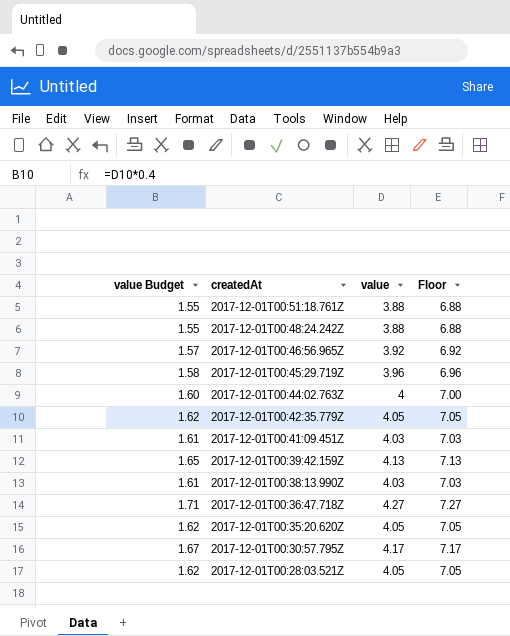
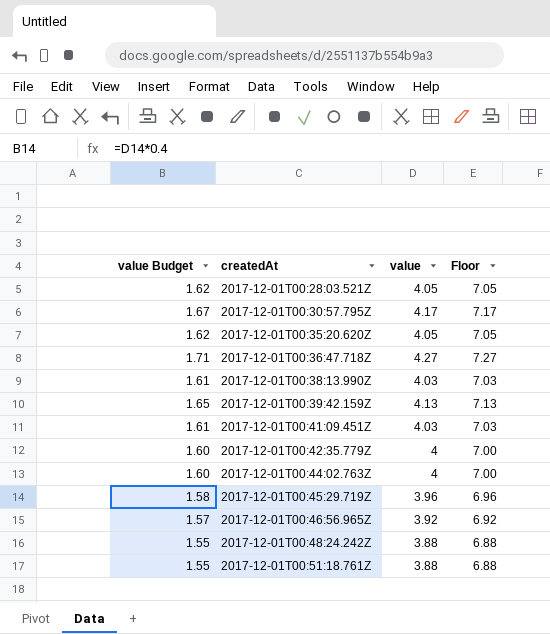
row order: createdAt descending -> createdAt ascending
2017-12-01T00:42:35.779Z | value Budget: 1.62 -> 1.60
2017-12-01T00:42:35.779Z | value: 4.05 -> 4
2017-12-01T00:42:35.779Z | Floor: 7.05 -> 7.00

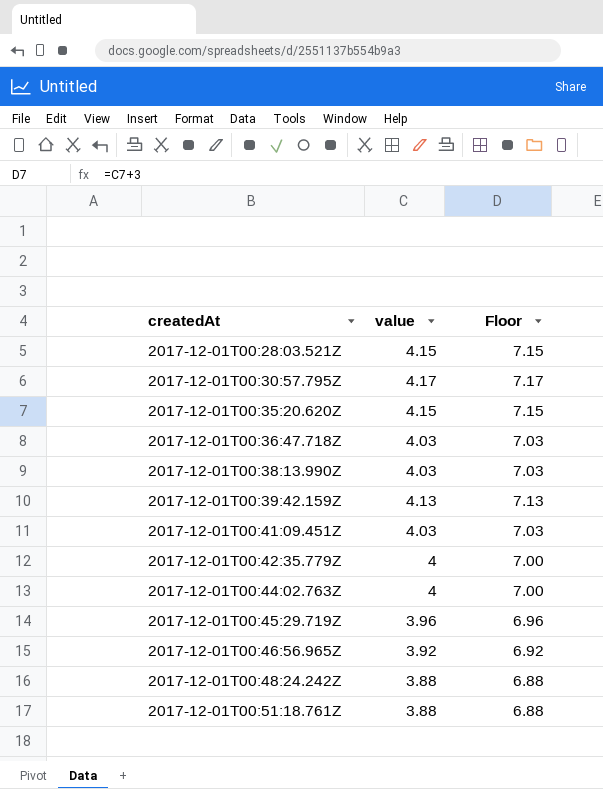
column value Budget | formula: [value] * 0.4 -> none
2017-12-01T00:28:03.521Z | value: 4.05 -> 4.15
2017-12-01T00:28:03.521Z | Floor: 7.05 -> 7.15
2017-12-01T00:35:20.620Z | value: 4.05 -> 4.15
2017-12-01T00:35:20.620Z | Floor: 7.05 -> 7.15
2017-12-01T00:36:47.718Z | value: 4.27 -> 4.03
2017-12-01T00:36:47.718Z | Floor: 7.27 -> 7.03

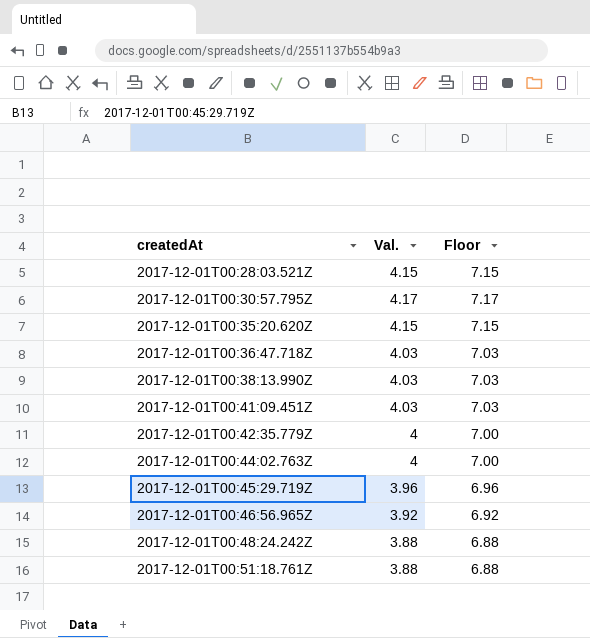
column name: value -> Val.
row 2017-12-01T00:39:42.159Z: 4.13 | 7.13 -> none

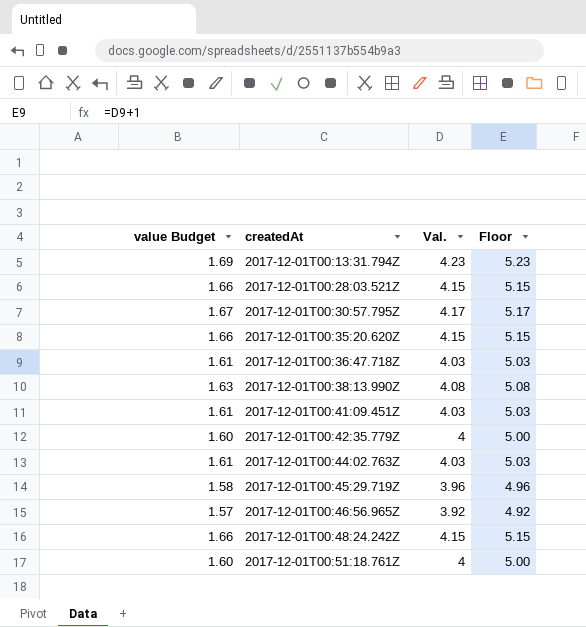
column value Budget | formula: none -> [Val.] * 0.4
column Floor | formula: [Val.] + 3 -> [Val.] + 1
row 2017-12-01T00:13:31.794Z: none -> 1.69 | 4.23 | 5.23
2017-12-01T00:38:13.990Z | Val.: 4.03 -> 4.08
2017-12-01T00:44:02.763Z | Val.: 4 -> 4.03
2017-12-01T00:48:24.242Z | Val.: 3.88 -> 4.15
2017-12-01T00:51:18.761Z | Val.: 3.88 -> 4

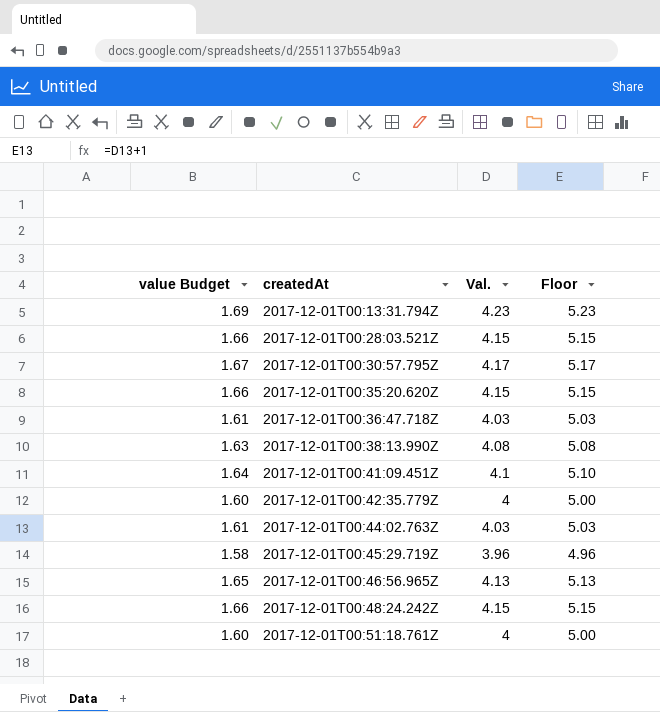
2017-12-01T00:41:09.451Z | value Budget: 1.61 -> 1.64
2017-12-01T00:41:09.451Z | Val.: 4.03 -> 4.1
2017-12-01T00:41:09.451Z | Floor: 5.03 -> 5.10
2017-12-01T00:46:56.965Z | value Budget: 1.57 -> 1.65
2017-12-01T00:46:56.965Z | Val.: 3.92 -> 4.13
2017-12-01T00:46:56.965Z | Floor: 4.92 -> 5.13

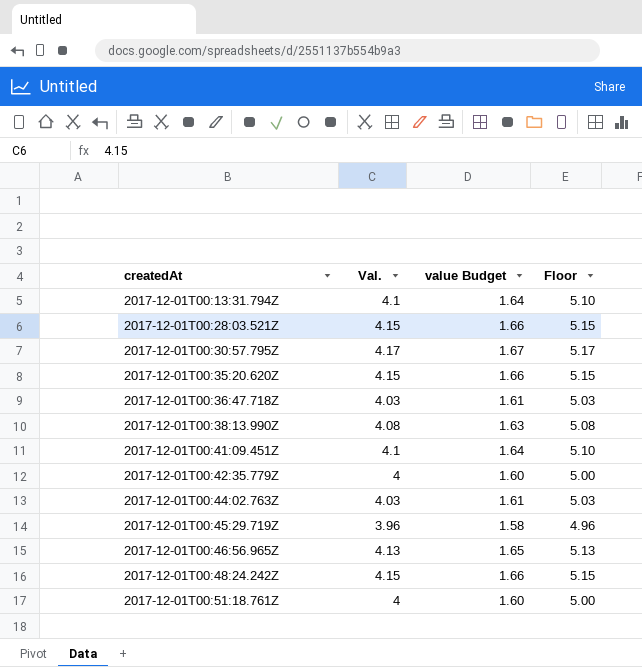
column value Budget | position: 1 -> 3
2017-12-01T00:13:31.794Z | Val.: 4.23 -> 4.1
2017-12-01T00:13:31.794Z | value Budget: 1.69 -> 1.64
2017-12-01T00:13:31.794Z | Floor: 5.23 -> 5.10

